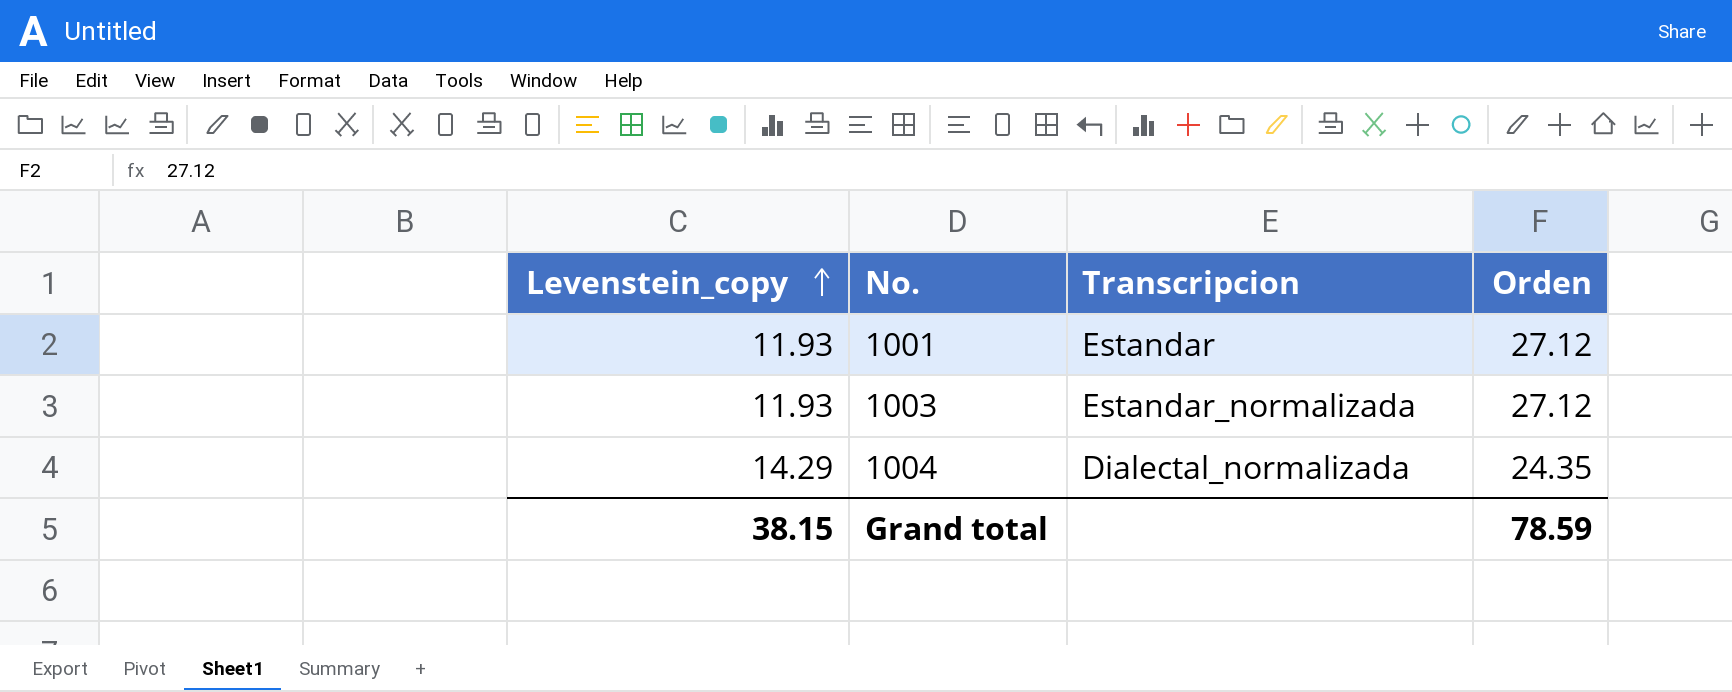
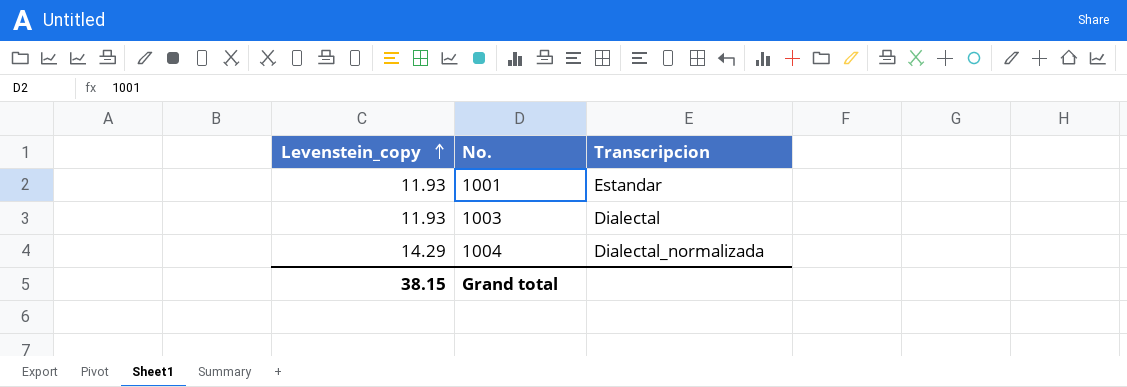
column Orden | position: 4 -> none
1003 | Transcripcion: Estandar_normalizada -> Dialectal

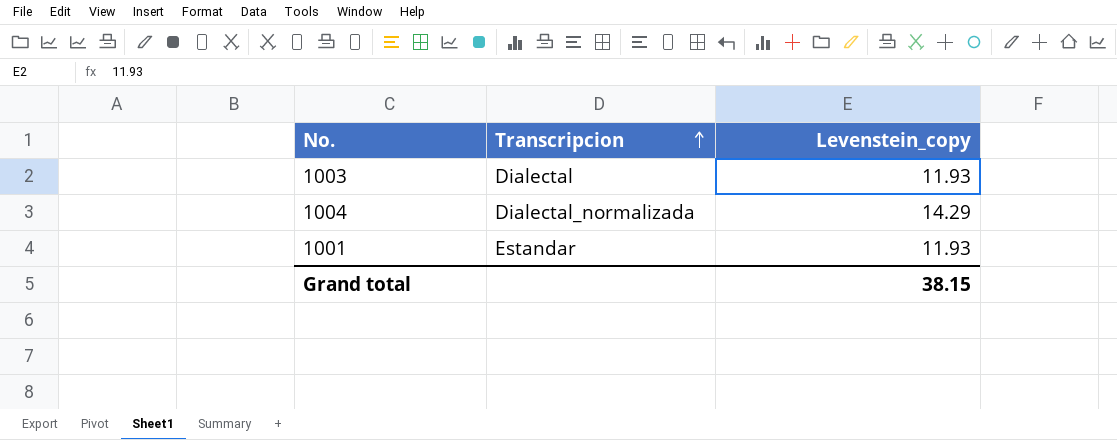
row order: Levenstein_copy ascending -> Transcripcion ascending
column Levenstein_copy | position: 1 -> 3

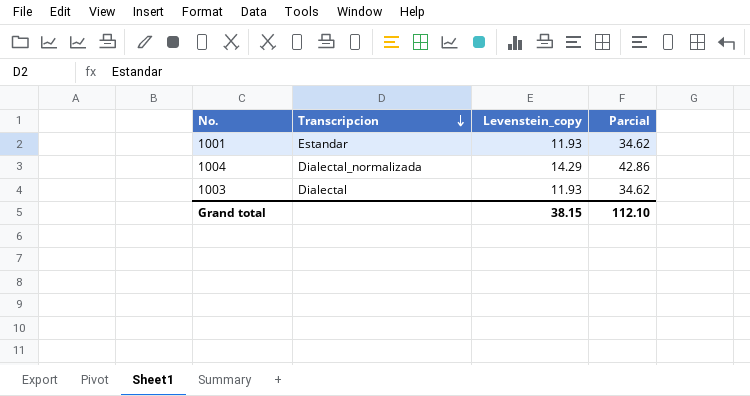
row order: Transcripcion ascending -> Transcripcion descending
column Parcial | position: none -> 4

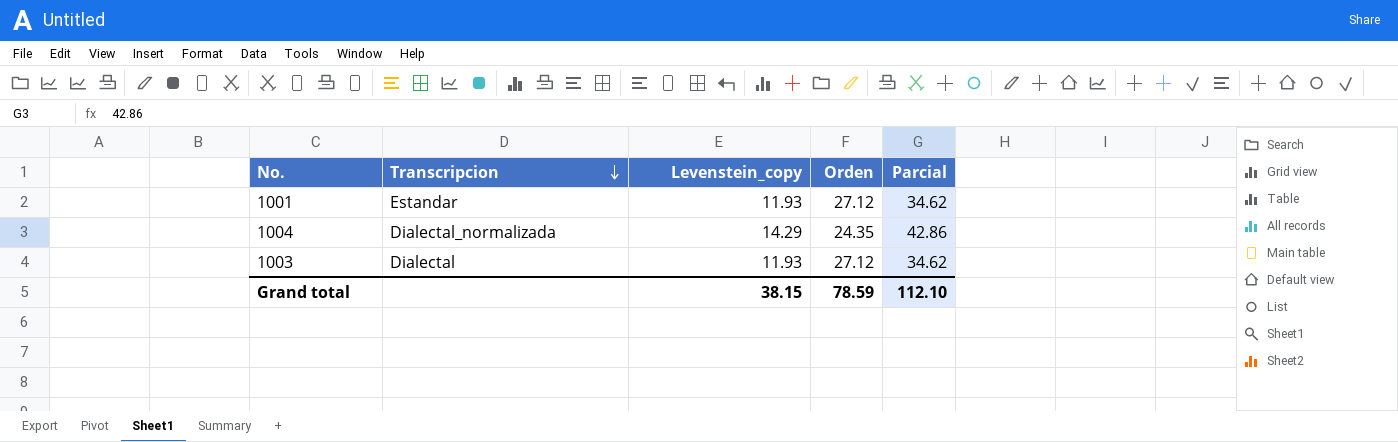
column Orden | position: none -> 4

